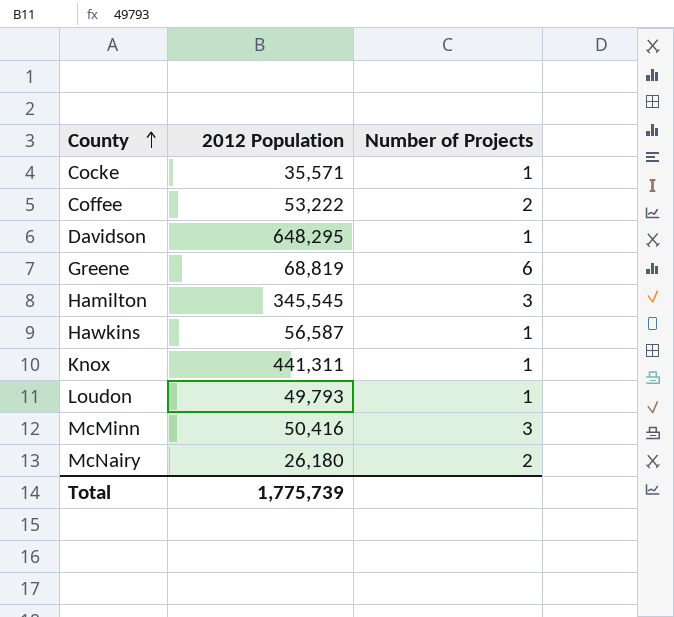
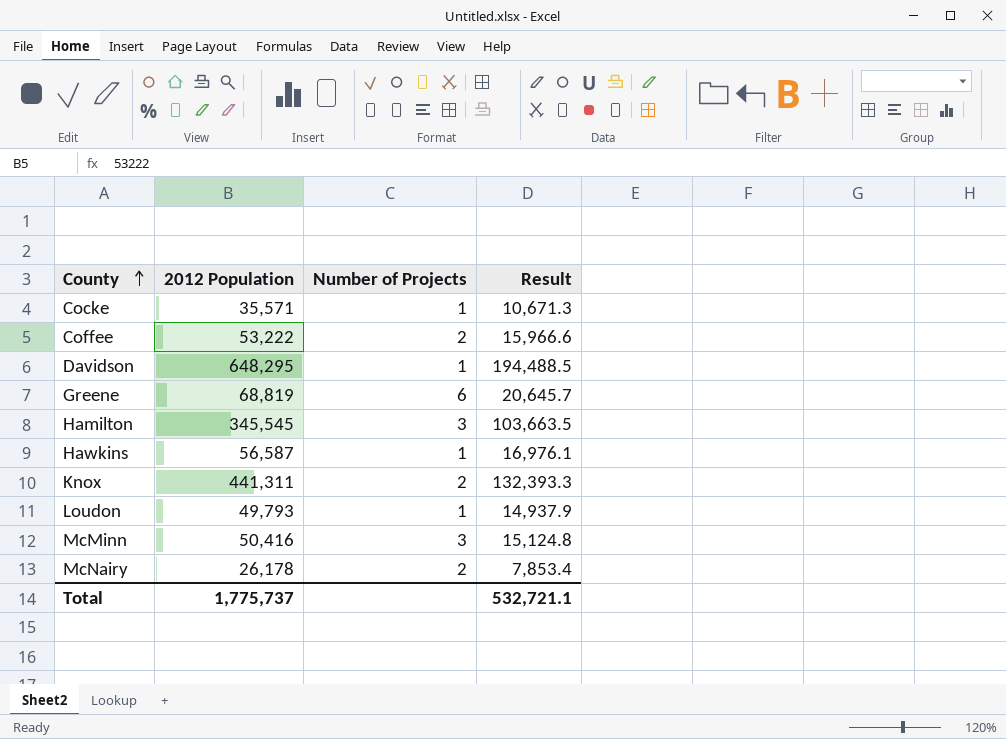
column Result | formula: none -> [2012 Population] * 0.3
Knox | Number of Projects: 1 -> 2
McNairy | 2012 Population: 26,180 -> 26,178
Total | 2012 Population: 1,775,739 -> 1,775,737

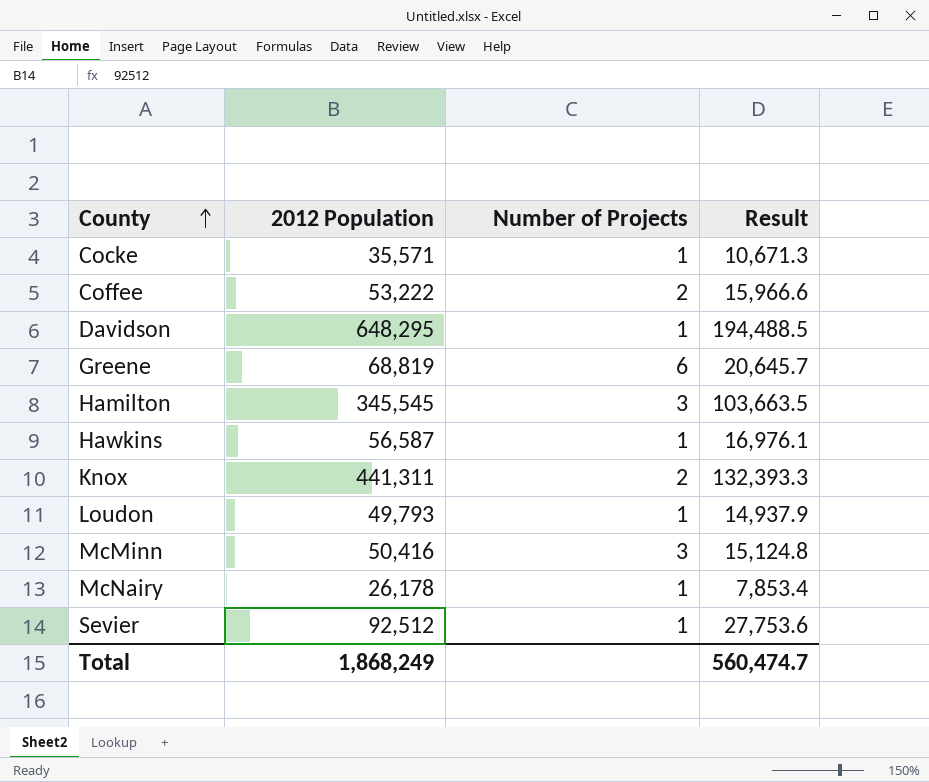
McNairy | Number of Projects: 2 -> 1
row Sevier: none -> 92,512 | 1 | 27,753.6
Total | 2012 Population: 1,775,737 -> 1,868,249
Total | Result: 532,721.1 -> 560,474.7

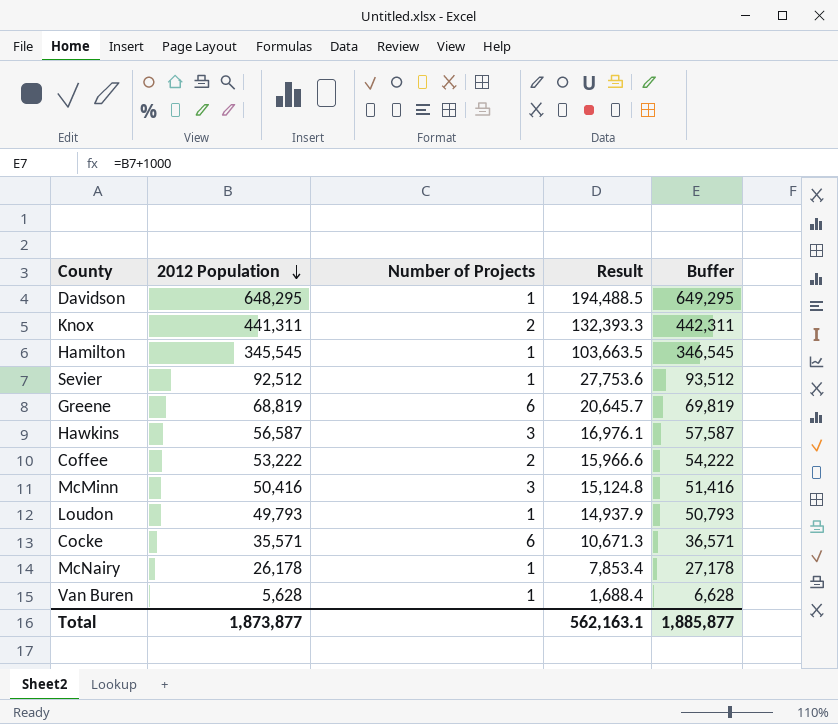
row order: County ascending -> 2012 Population descending
column Buffer | formula: none -> [2012 Population] + 1000
Hamilton | Number of Projects: 3 -> 1
Hawkins | Number of Projects: 1 -> 3
Cocke | Number of Projects: 1 -> 6
row Van Buren: none -> 5,628 | 1 | 1,688.4 | 6,628
Total | 2012 Population: 1,868,249 -> 1,873,877
Total | Result: 560,474.7 -> 562,163.1

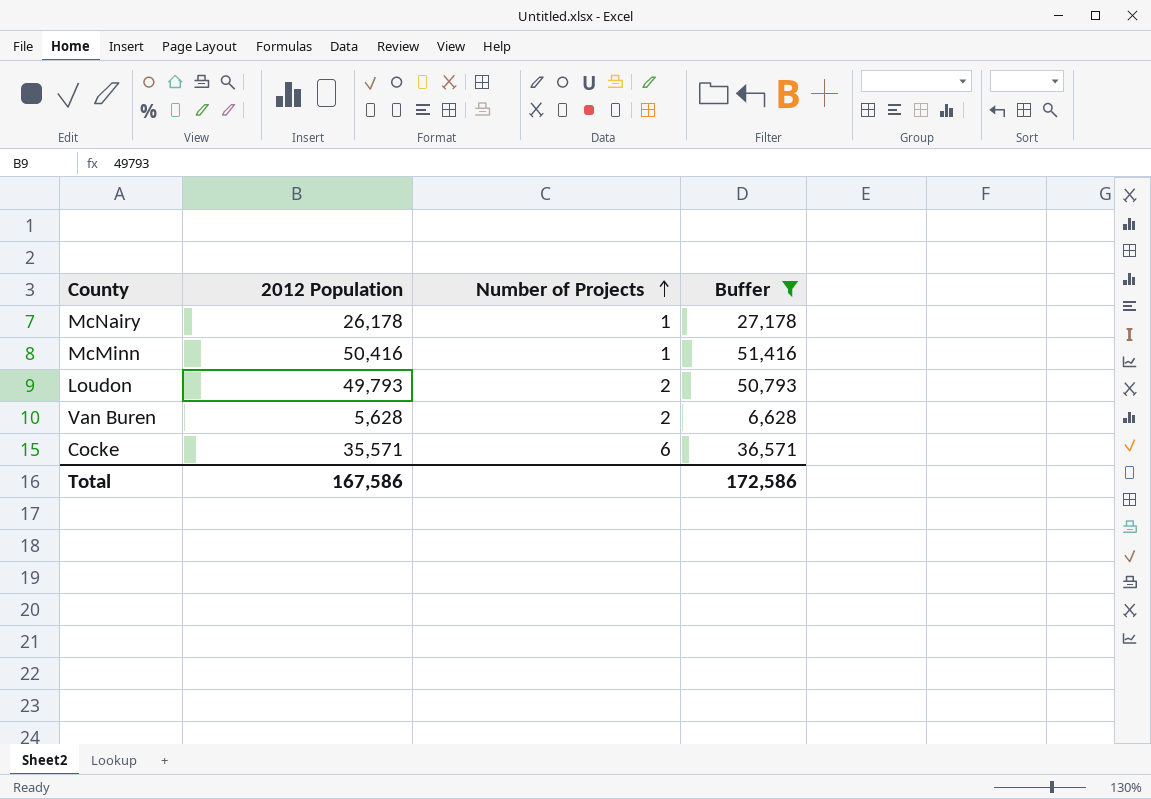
filter: none -> Buffer <= 51,416
row order: 2012 Population descending -> Number of Projects ascending
column Result | formula: [2012 Population] * 0.3 -> none
McMinn | Number of Projects: 3 -> 1
Loudon | Number of Projects: 1 -> 2
Van Buren | Number of Projects: 1 -> 2
Total | 2012 Population: 1,873,877 -> 167,586
Total | Buffer: 1,885,877 -> 172,586

